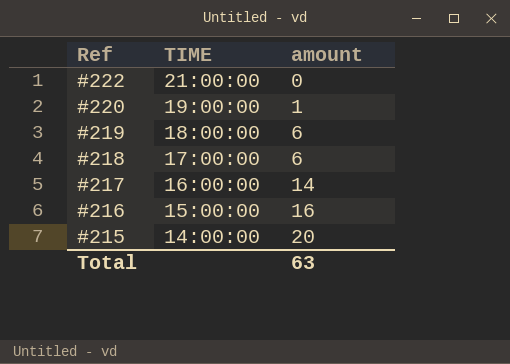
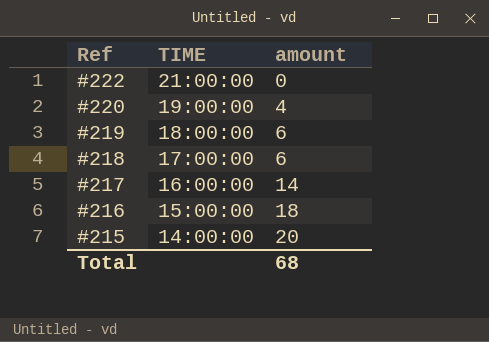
#220 | amount: 1 -> 4
#216 | amount: 16 -> 18
Total | amount: 63 -> 68

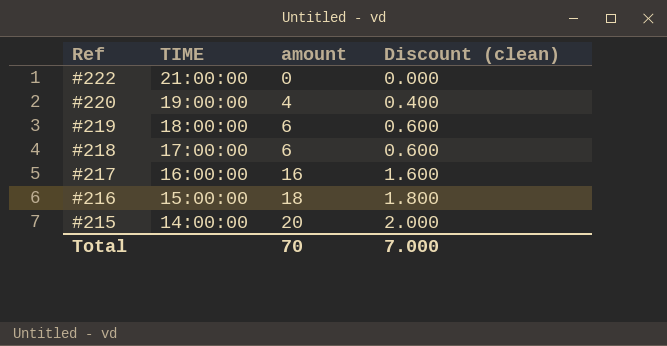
column Discount (clean) | formula: none -> [amount] * 0.1
#217 | amount: 14 -> 16
Total | amount: 68 -> 70

